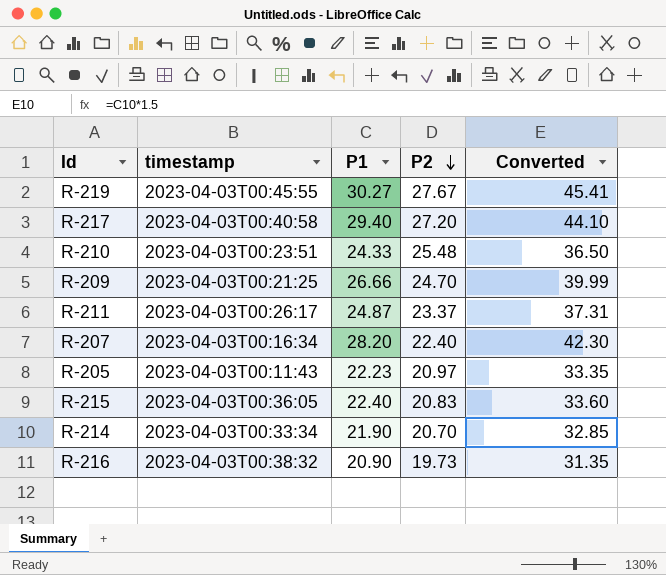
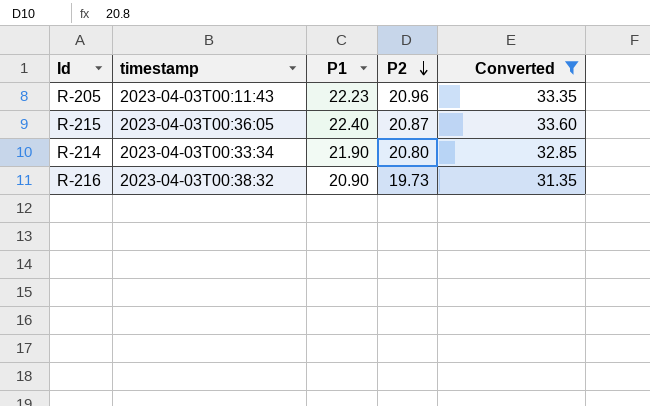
filter: none -> Converted <= 33.60
R-205 | P2: 20.97 -> 20.96
R-215 | P2: 20.83 -> 20.87
R-214 | P2: 20.70 -> 20.80

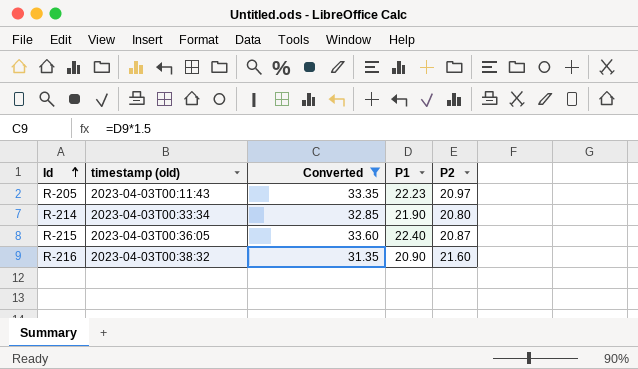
row order: P2 descending -> Id ascending
column name: timestamp -> timestamp (old)
column Converted | position: 5 -> 3
R-205 | P2: 20.96 -> 20.97
R-216 | P2: 19.73 -> 21.60

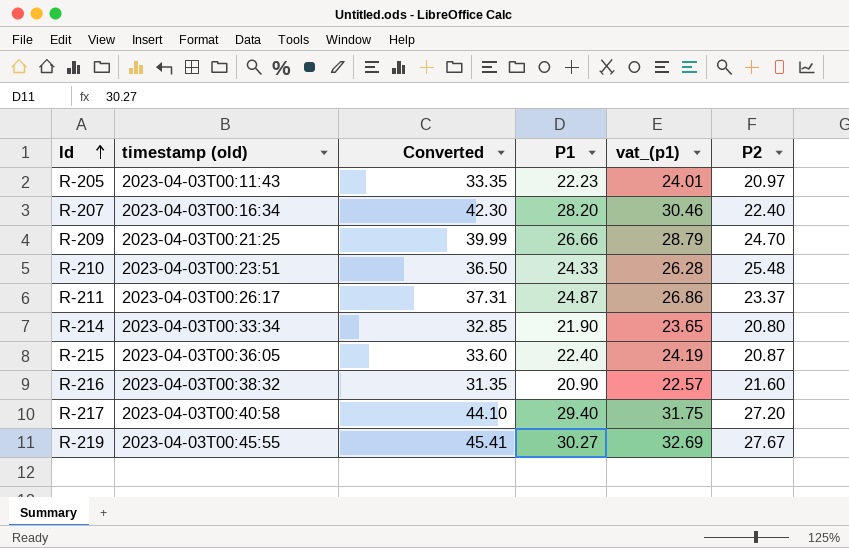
filter: Converted <= 33.60 -> none
column vat_(p1) | formula: none -> [P1] * 1.08

